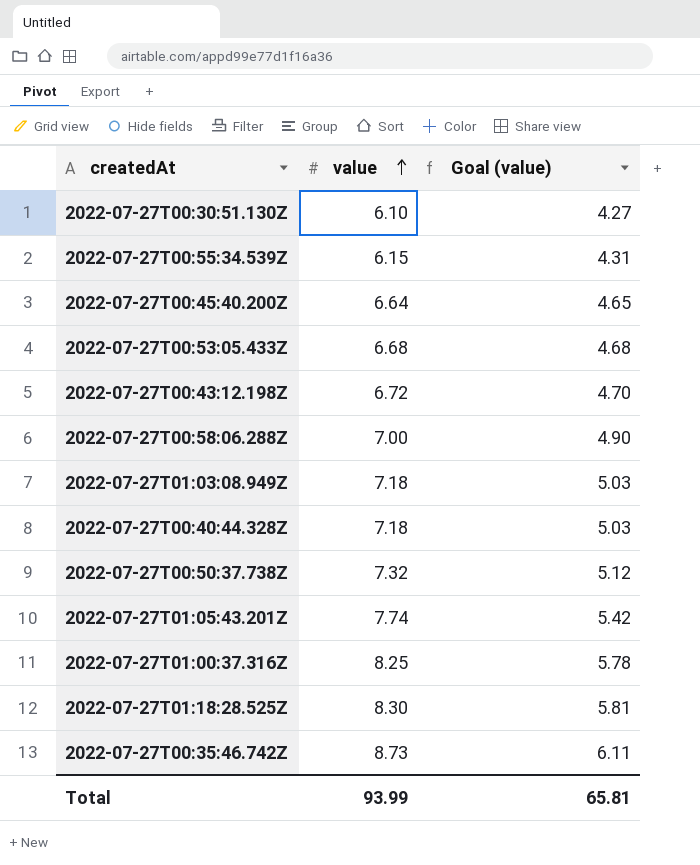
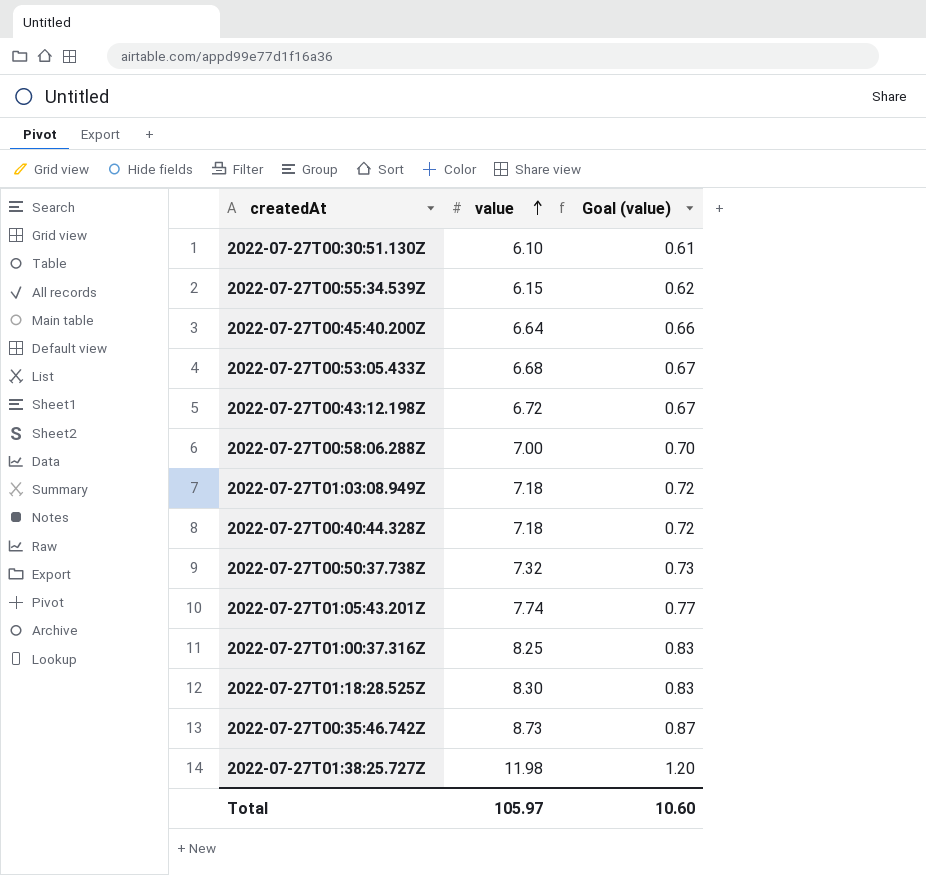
column Goal (value) | formula: [value] * 0.7 -> [value] * 0.1
row 2022-07-27T01:38:25.727Z: none -> 11.98 | 1.20
Total | value: 93.99 -> 105.97
Total | Goal (value): 65.81 -> 10.60

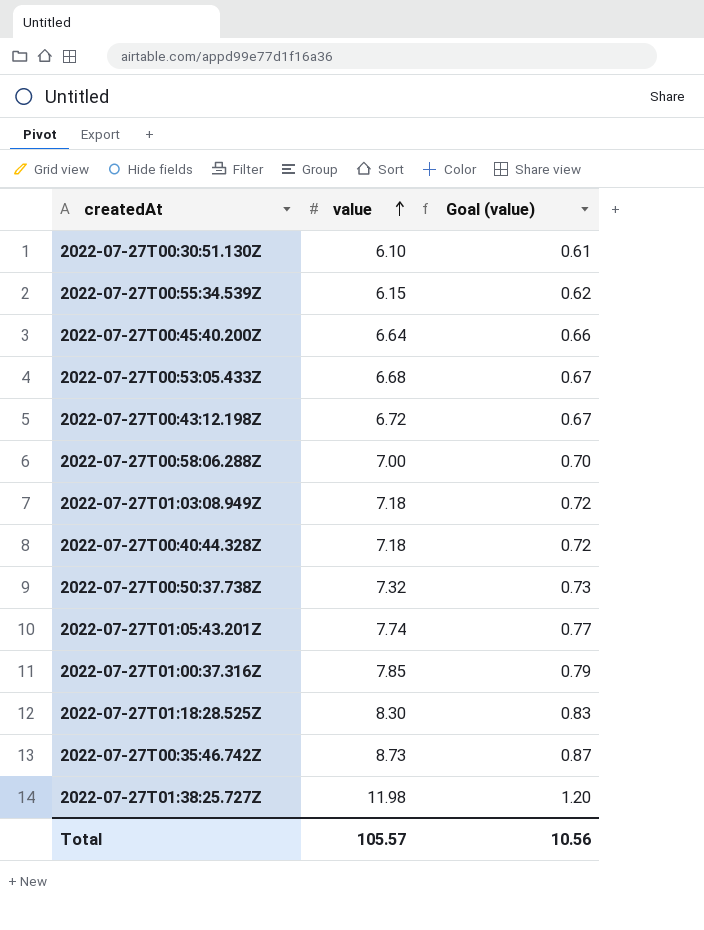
2022-07-27T01:00:37.316Z | value: 8.25 -> 7.85
2022-07-27T01:00:37.316Z | Goal (value): 0.83 -> 0.79
Total | value: 105.97 -> 105.57
Total | Goal (value): 10.60 -> 10.56

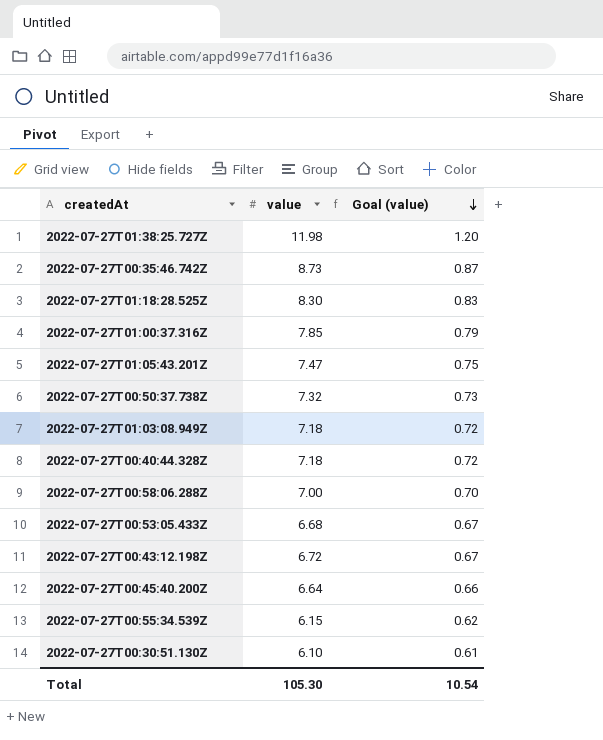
row order: value ascending -> Goal (value) descending
2022-07-27T01:05:43.201Z | value: 7.74 -> 7.47
2022-07-27T01:05:43.201Z | Goal (value): 0.77 -> 0.75
Total | value: 105.57 -> 105.30
Total | Goal (value): 10.56 -> 10.54

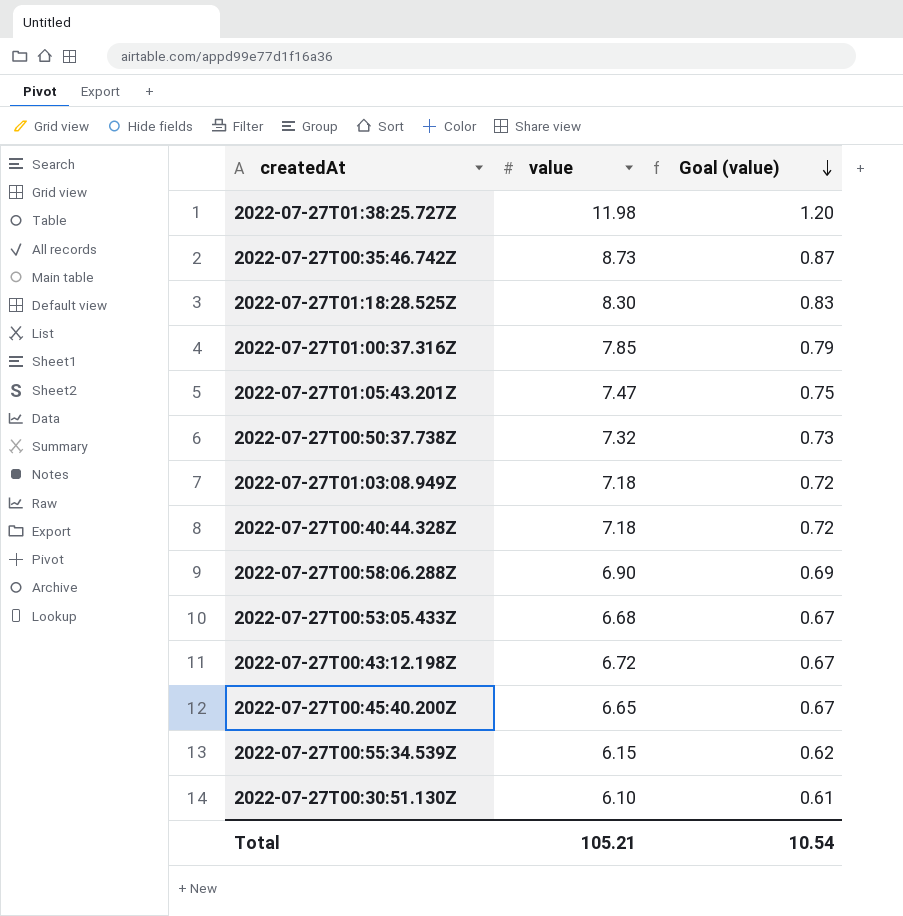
2022-07-27T00:58:06.288Z | value: 7.00 -> 6.90
2022-07-27T00:58:06.288Z | Goal (value): 0.70 -> 0.69
2022-07-27T00:45:40.200Z | value: 6.64 -> 6.65
2022-07-27T00:45:40.200Z | Goal (value): 0.66 -> 0.67
Total | value: 105.30 -> 105.21

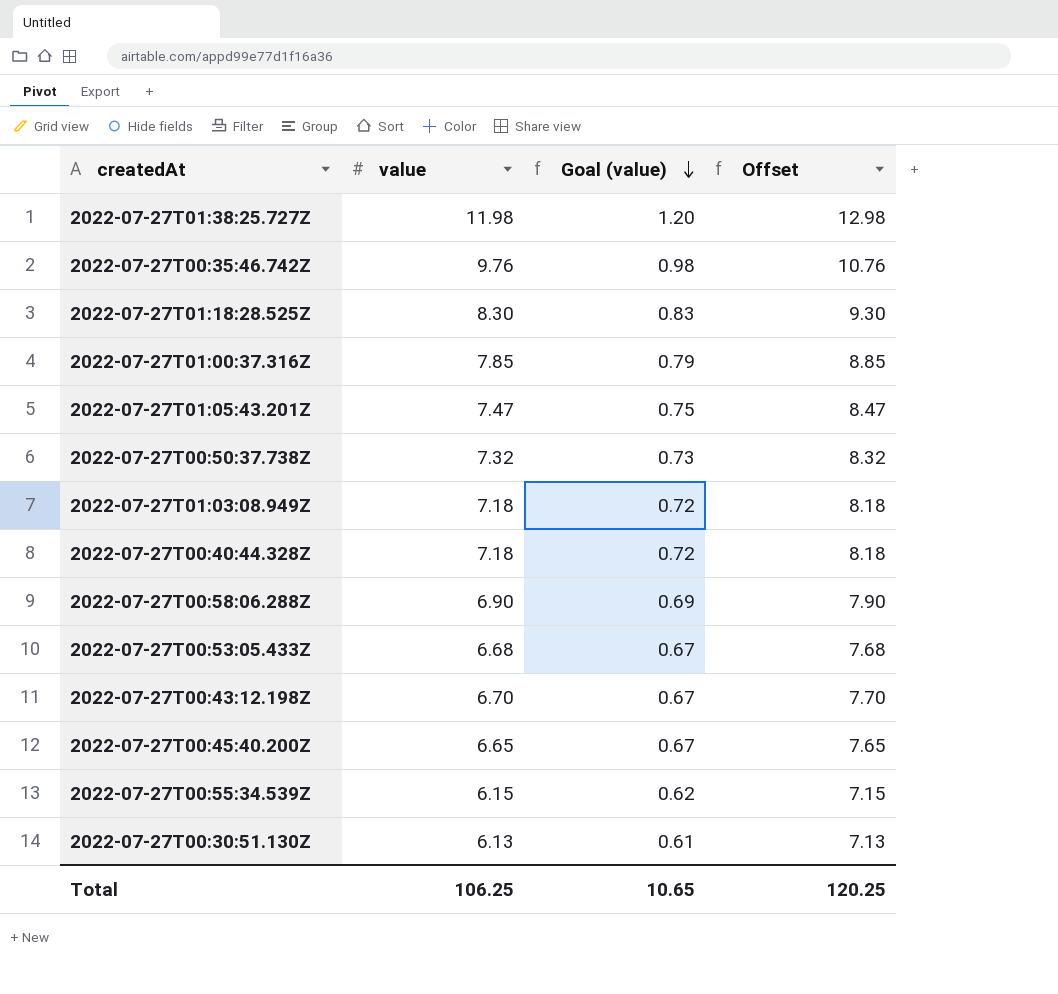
column Offset | formula: none -> [value] + 1
2022-07-27T00:35:46.742Z | value: 8.73 -> 9.76
2022-07-27T00:35:46.742Z | Goal (value): 0.87 -> 0.98
2022-07-27T00:43:12.198Z | value: 6.72 -> 6.70
2022-07-27T00:30:51.130Z | value: 6.10 -> 6.13
Total | value: 105.21 -> 106.25
Total | Goal (value): 10.54 -> 10.65

